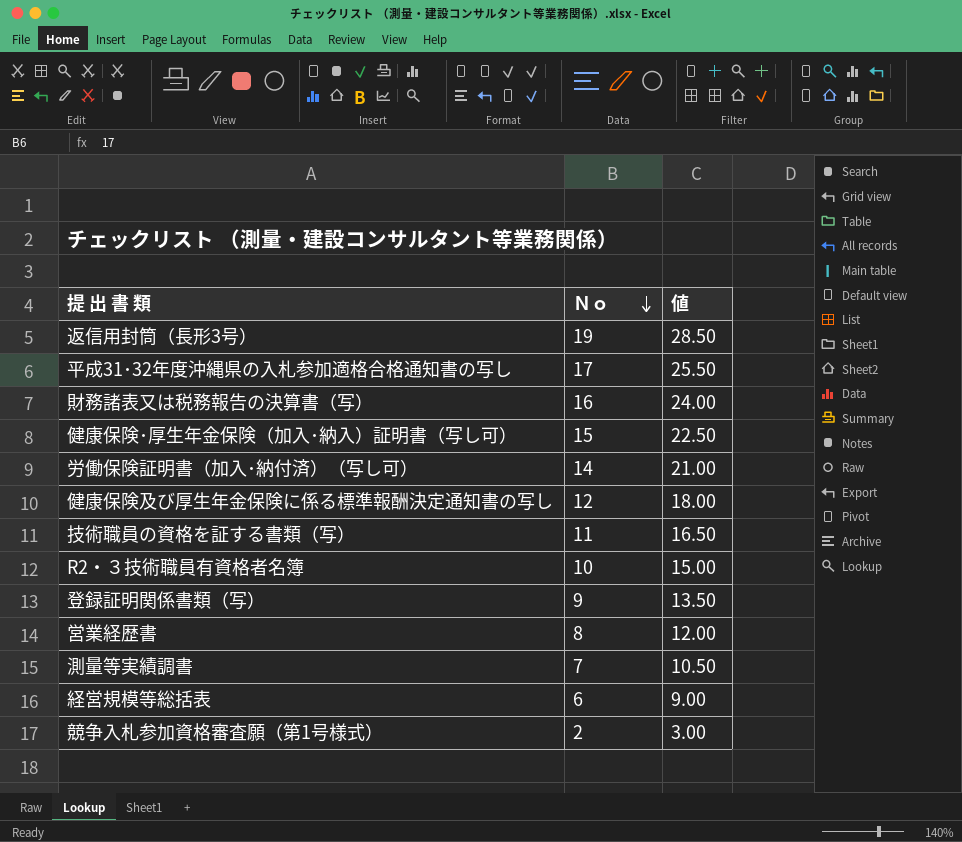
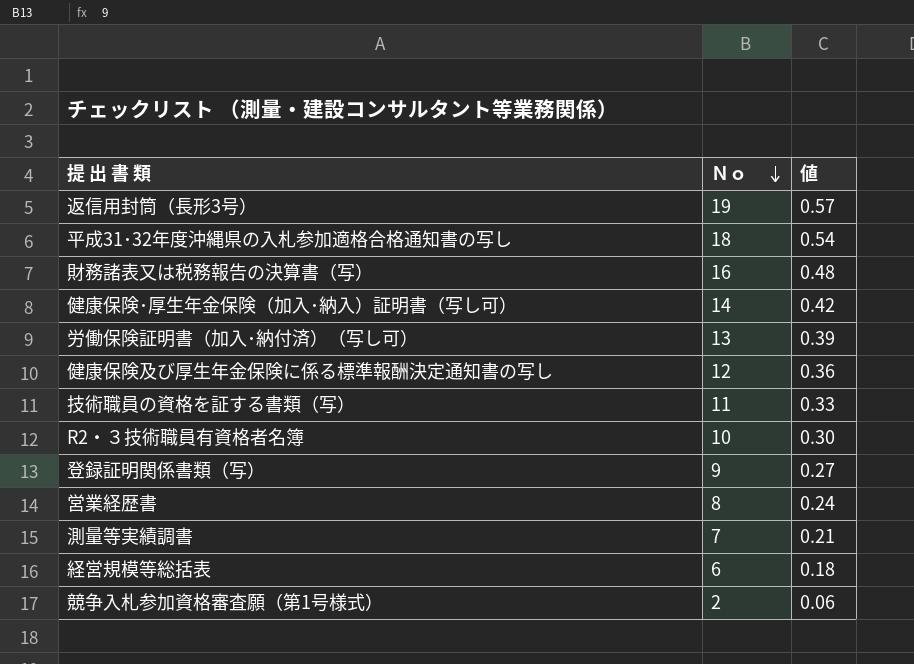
column 値 | formula: [Ｎｏ] * 1.5 -> [Ｎｏ] * 0.03
平成31･32年度沖縄県の入札参加適格合格通知書の写し | Ｎｏ: 17 -> 18
健康保険･厚生年金保険（加入･納入）証明書（写し可） | Ｎｏ: 15 -> 14
労働保険証明書（加入･納付済）（写し可） | Ｎｏ: 14 -> 13

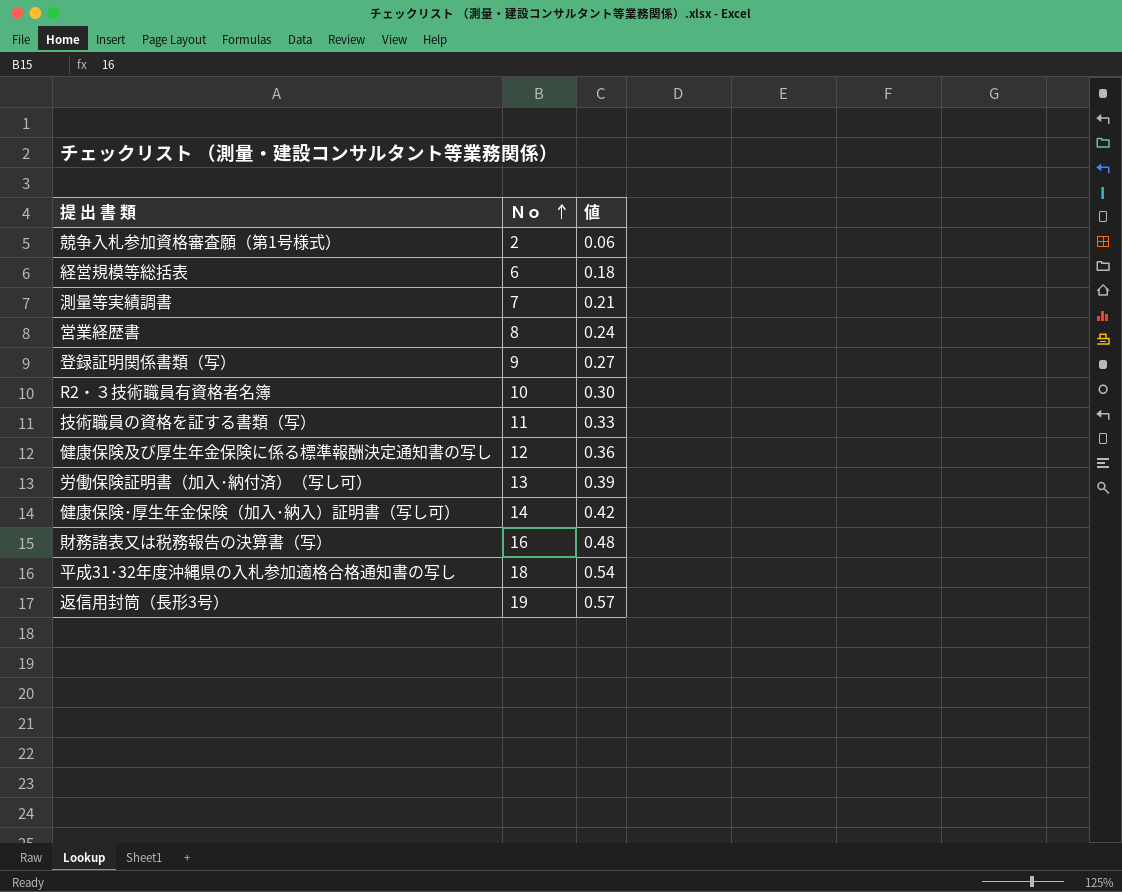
row order: Ｎｏ descending -> Ｎｏ ascending

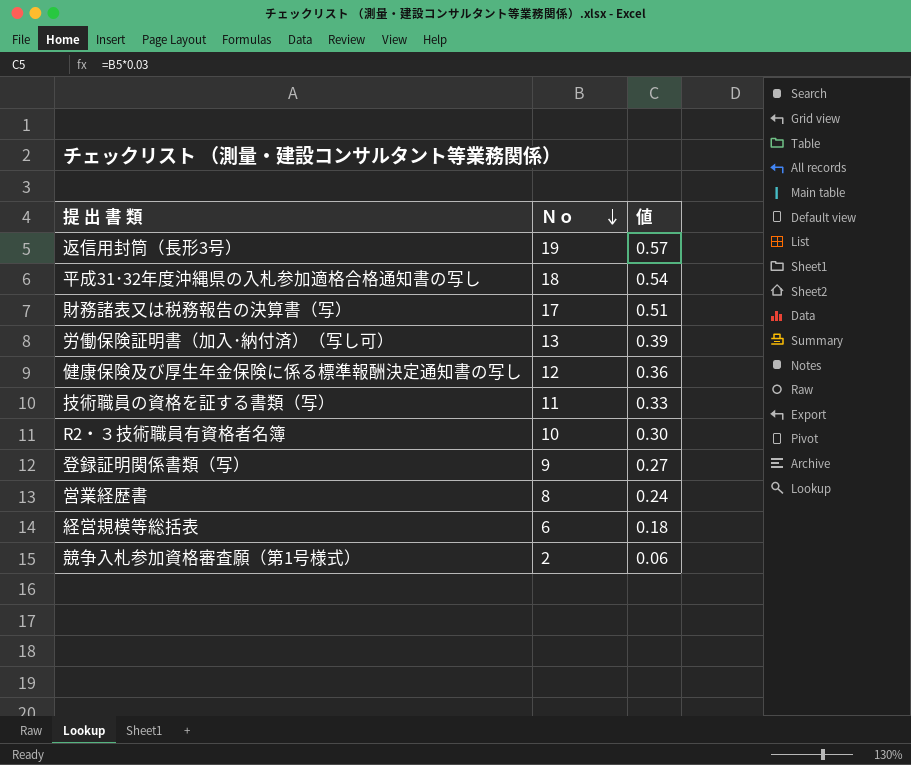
row order: Ｎｏ ascending -> Ｎｏ descending
row 測量等実績調書: 7 | 0.21 -> none
row 健康保険･厚生年金保険（加入･納入）証明書（写し可）: 14 | 0.42 -> none
財務諸表又は税務報告の決算書（写） | Ｎｏ: 16 -> 17
財務諸表又は税務報告の決算書（写） | 値: 0.48 -> 0.51

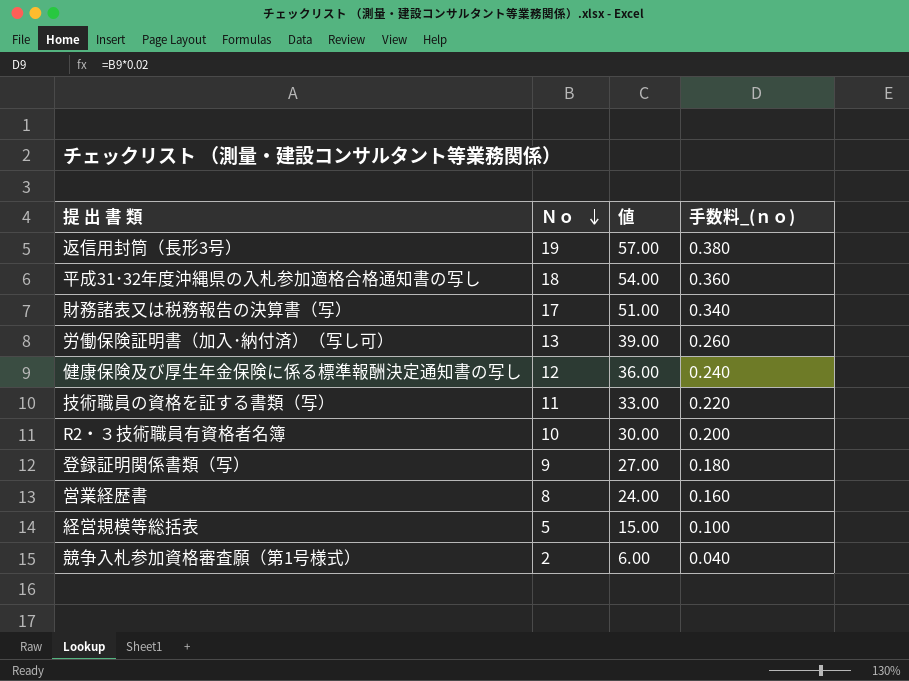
column 値 | formula: [Ｎｏ] * 0.03 -> [Ｎｏ] * 3
column 手数料_(ｎｏ) | formula: none -> [Ｎｏ] * 0.02
経営規模等総括表 | Ｎｏ: 6 -> 5

